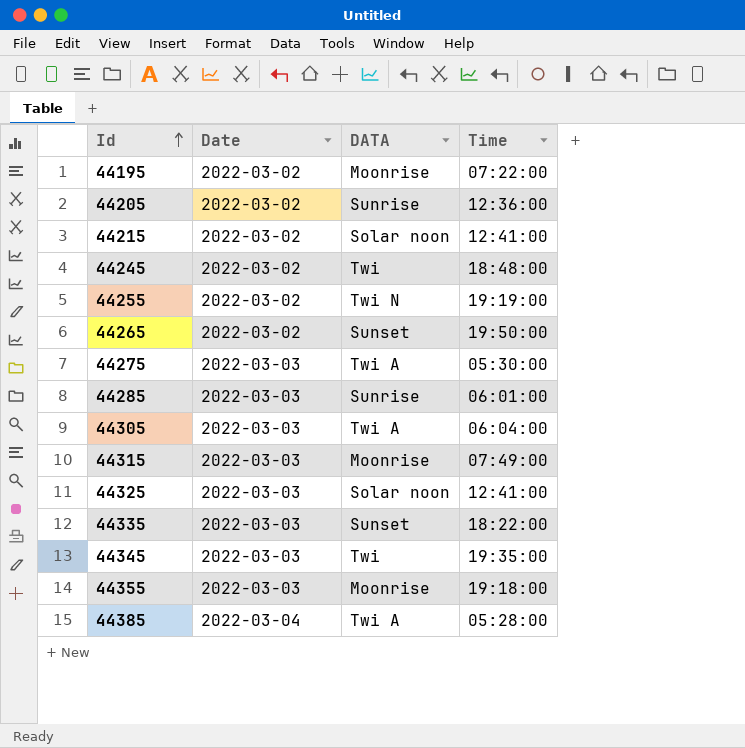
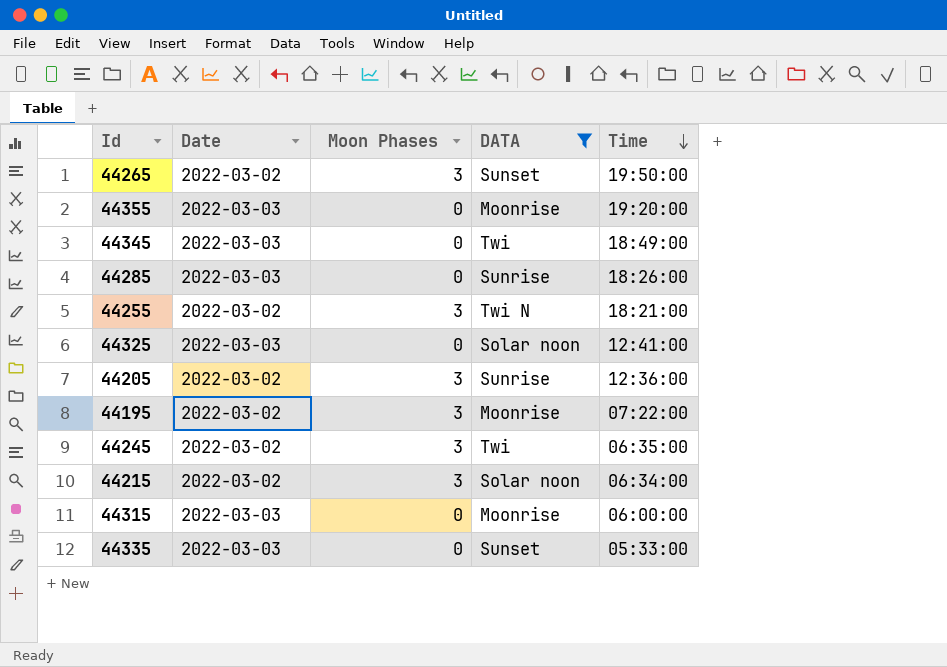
filter: none -> DATA != Twi A
row order: Id ascending -> Time descending
column Moon Phases | position: none -> 3
44355 | Time: 19:18:00 -> 19:20:00
44345 | Time: 19:35:00 -> 18:49:00
44285 | Time: 06:01:00 -> 18:26:00
44255 | Time: 19:19:00 -> 18:21:00
44245 | Time: 18:48:00 -> 06:35:00
44215 | Time: 12:41:00 -> 06:34:00
44315 | Time: 07:49:00 -> 06:00:00
44335 | Time: 18:22:00 -> 05:33:00

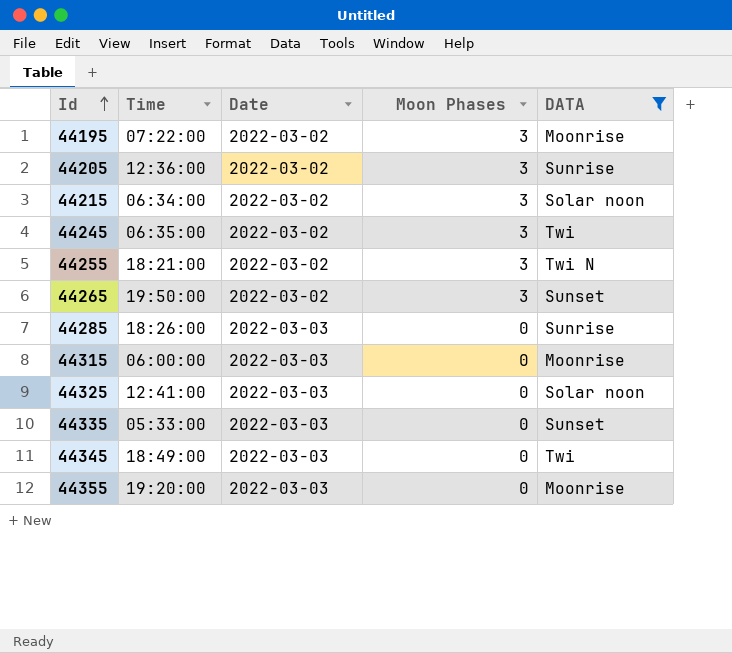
row order: Time descending -> Id ascending
column Time | position: 5 -> 2

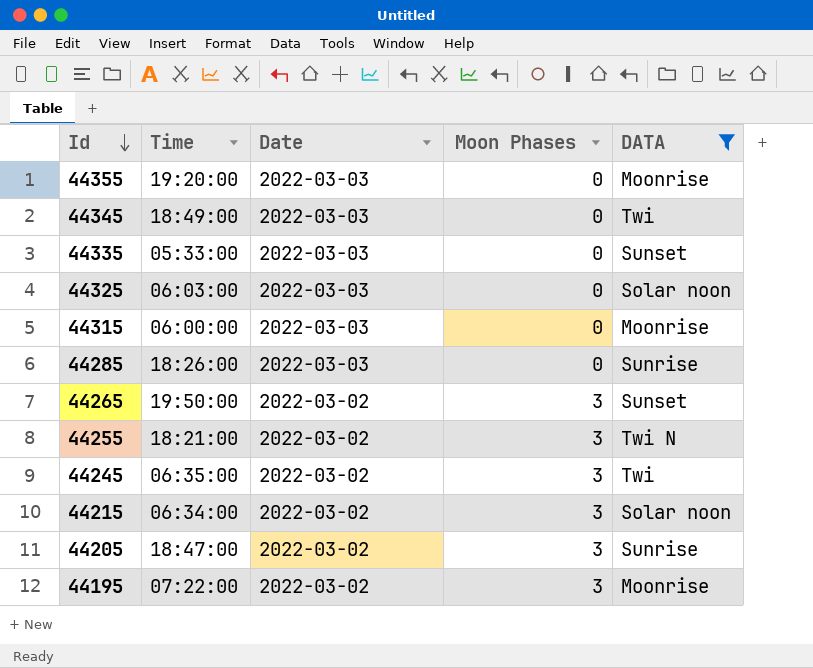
row order: Id ascending -> Id descending
44325 | Time: 12:41:00 -> 06:03:00
44205 | Time: 12:36:00 -> 18:47:00

